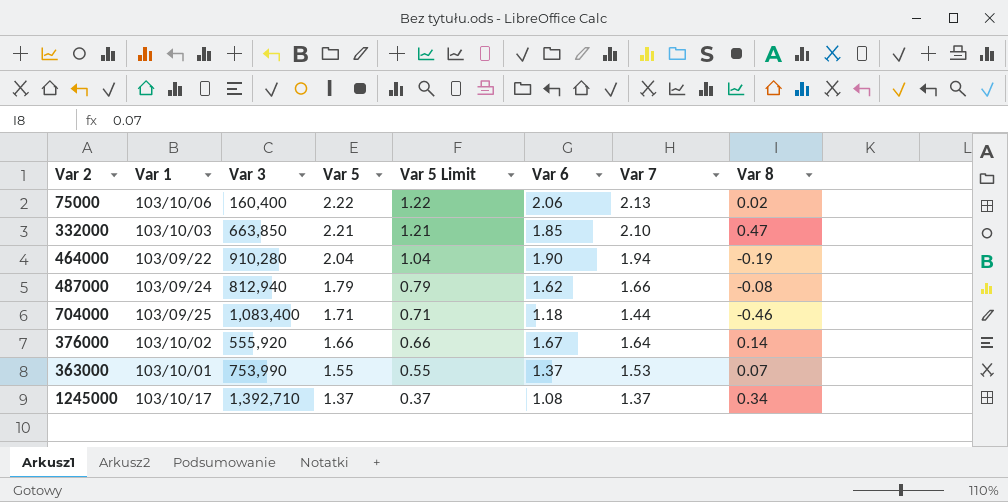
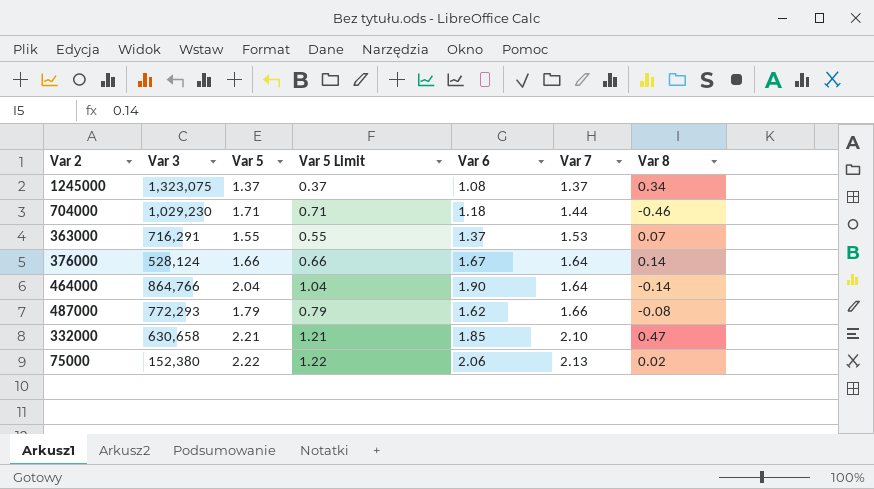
row order: Var 5 descending -> Var 7 ascending
column Var 1 | position: 2 -> none
1245000 | Var 3: 1,392,710 -> 1,323,075
704000 | Var 3: 1,083,400 -> 1,029,230
363000 | Var 3: 753,990 -> 716,291
376000 | Var 3: 555,920 -> 528,124
464000 | Var 3: 910,280 -> 864,766
464000 | Var 7: 1.94 -> 1.64
464000 | Var 8: -0.19 -> -0.14
487000 | Var 3: 812,940 -> 772,293
332000 | Var 3: 663,850 -> 630,658
75000 | Var 3: 160,400 -> 152,380

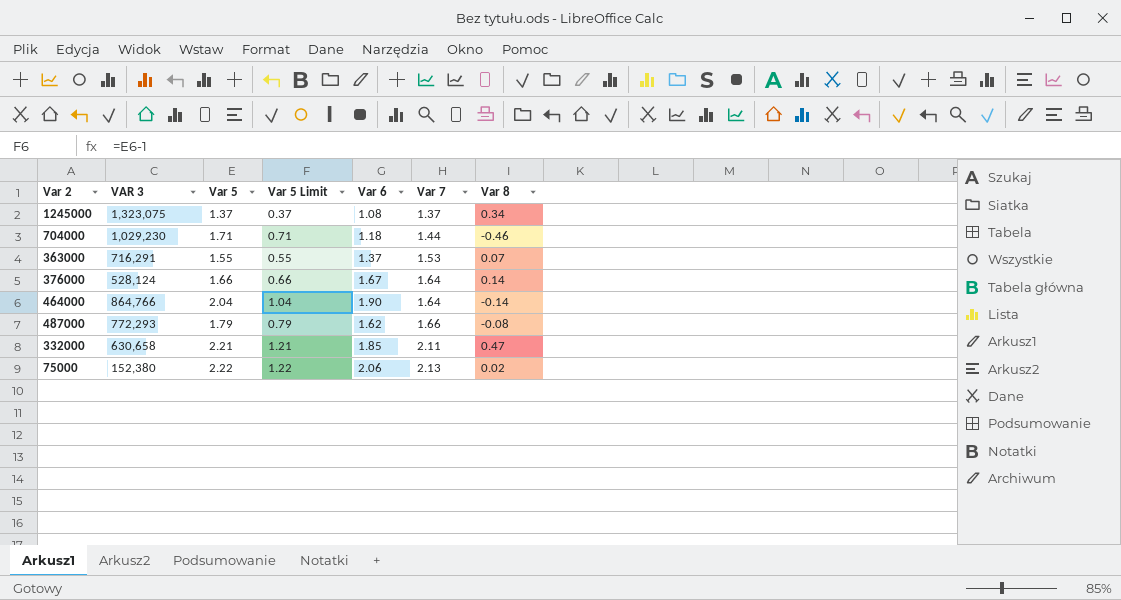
column name: Var 3 -> VAR 3
332000 | Var 7: 2.10 -> 2.11

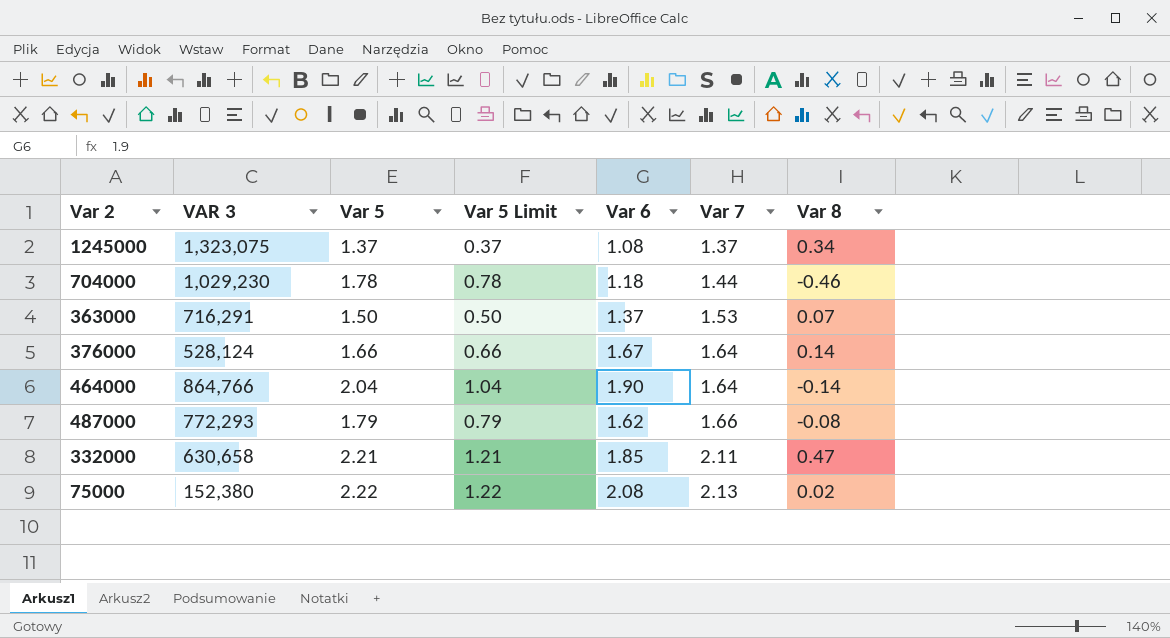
704000 | Var 5: 1.71 -> 1.78
704000 | Var 5 Limit: 0.71 -> 0.78
363000 | Var 5: 1.55 -> 1.50
363000 | Var 5 Limit: 0.55 -> 0.50
75000 | Var 6: 2.06 -> 2.08

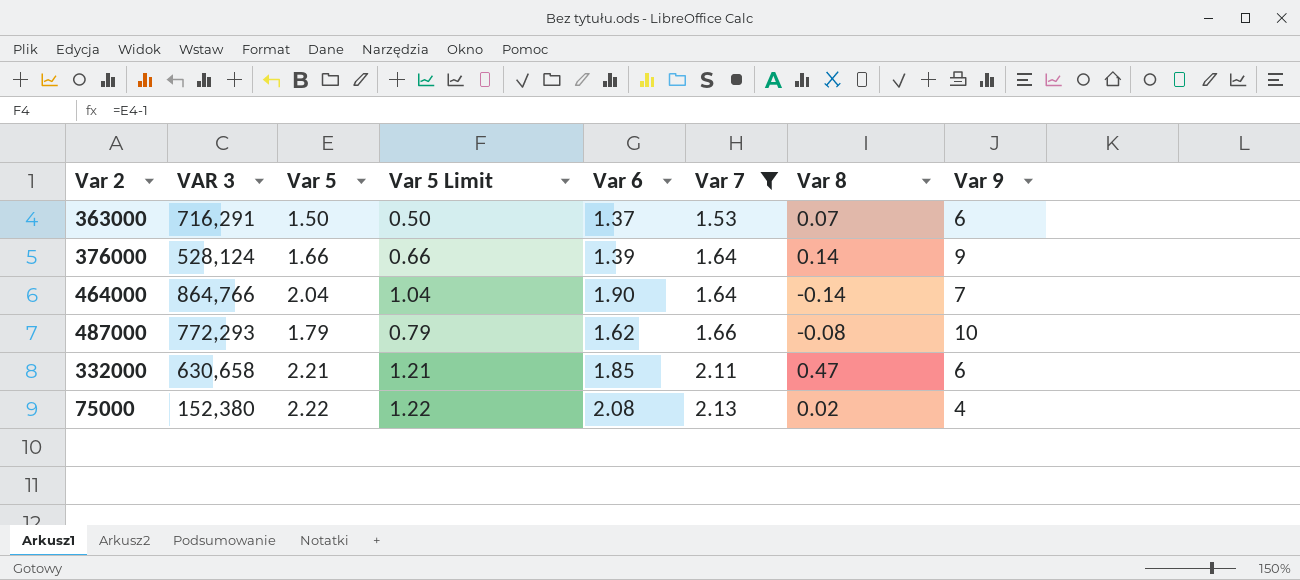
filter: none -> Var 7 >= 1.53
column Var 9 | position: none -> 8
376000 | Var 6: 1.67 -> 1.39

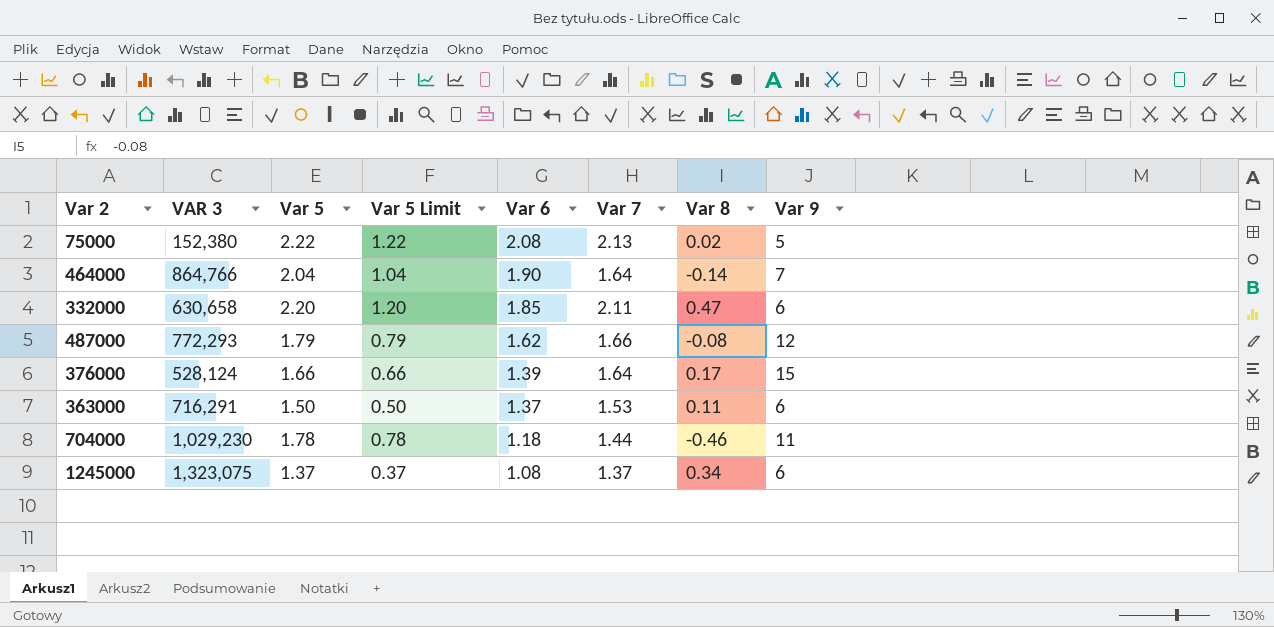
filter: Var 7 >= 1.53 -> none
row order: Var 7 ascending -> Var 6 descending
75000 | Var 9: 4 -> 5
332000 | Var 5: 2.21 -> 2.20
332000 | Var 5 Limit: 1.21 -> 1.20
487000 | Var 9: 10 -> 12
376000 | Var 8: 0.14 -> 0.17
376000 | Var 9: 9 -> 15
363000 | Var 8: 0.07 -> 0.11

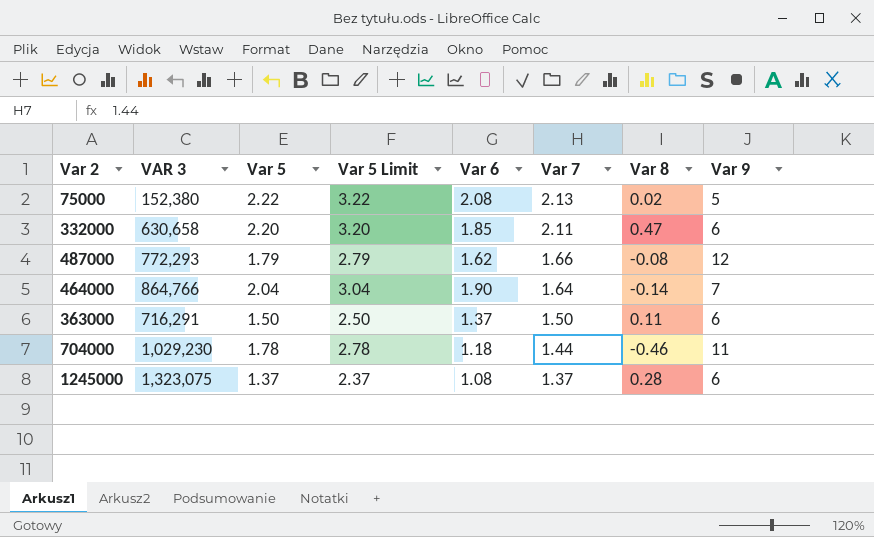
row order: Var 6 descending -> Var 7 descending
column Var 5 Limit | formula: [Var 5] - 1 -> [Var 5] + 1
row 376000: 528,124 | 1.66 | 0.66 | 1.39 | 1.64 | 0.17 | 15 -> none
363000 | Var 7: 1.53 -> 1.50
1245000 | Var 8: 0.34 -> 0.28

